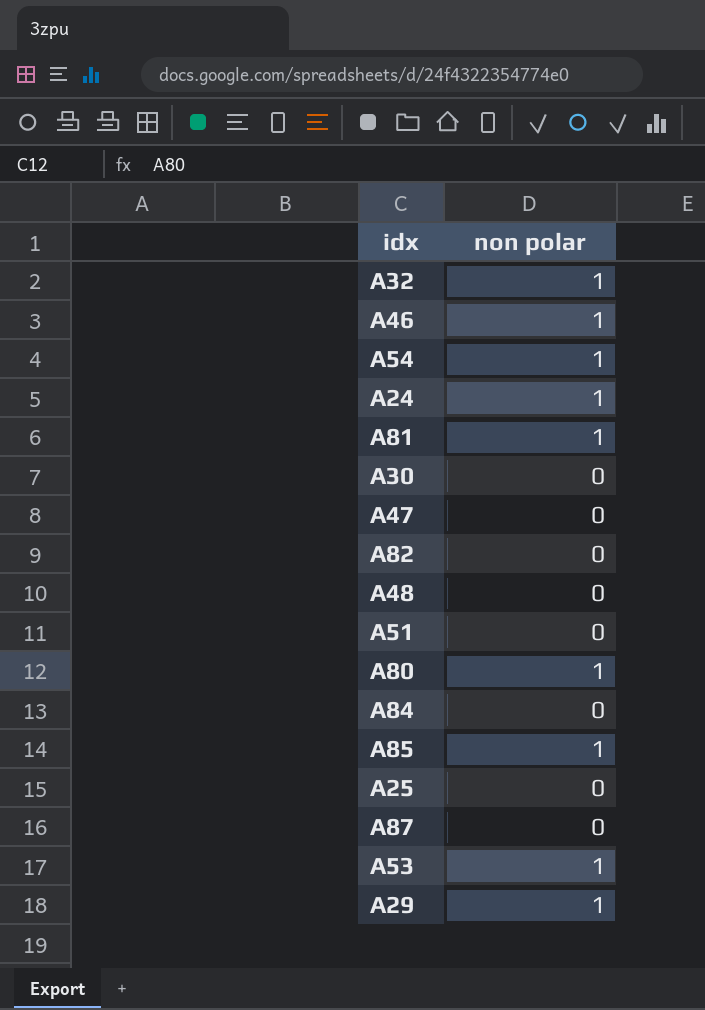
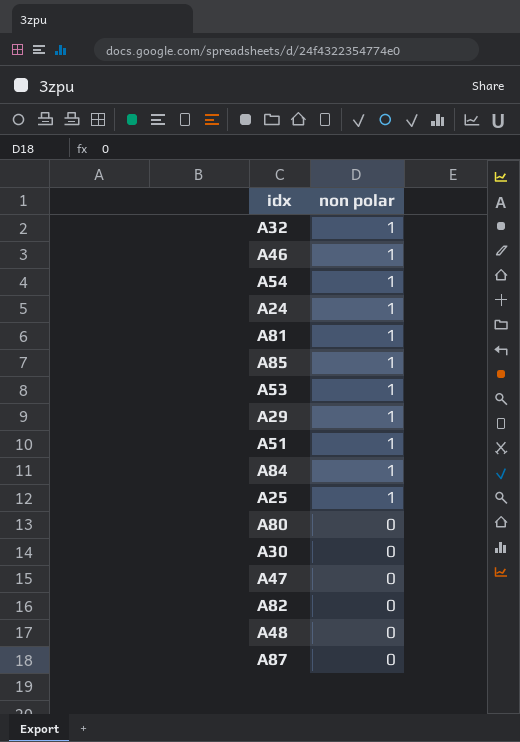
row order: none -> non polar descending
A51 | non polar: 0 -> 1
A84 | non polar: 0 -> 1
A25 | non polar: 0 -> 1
A80 | non polar: 1 -> 0

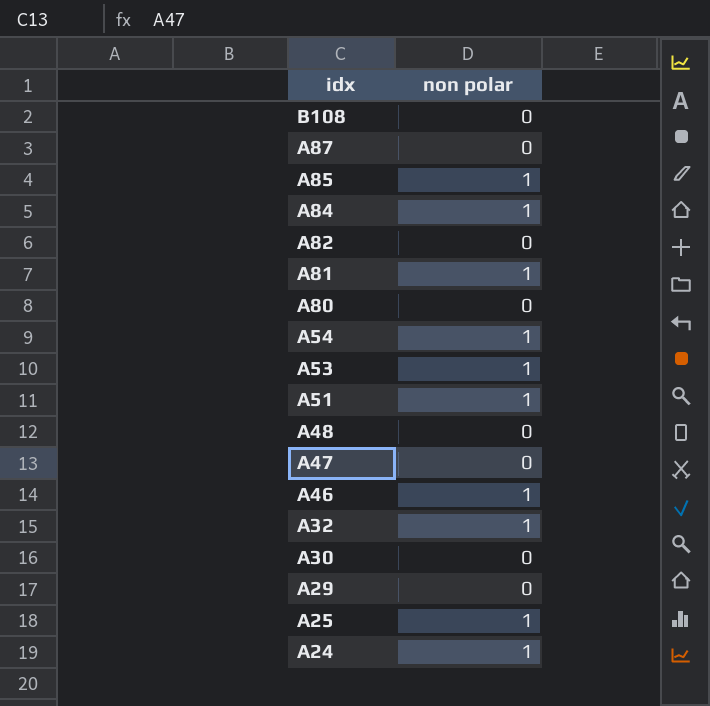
row order: non polar descending -> idx descending
row B108: none -> 0
A29 | non polar: 1 -> 0

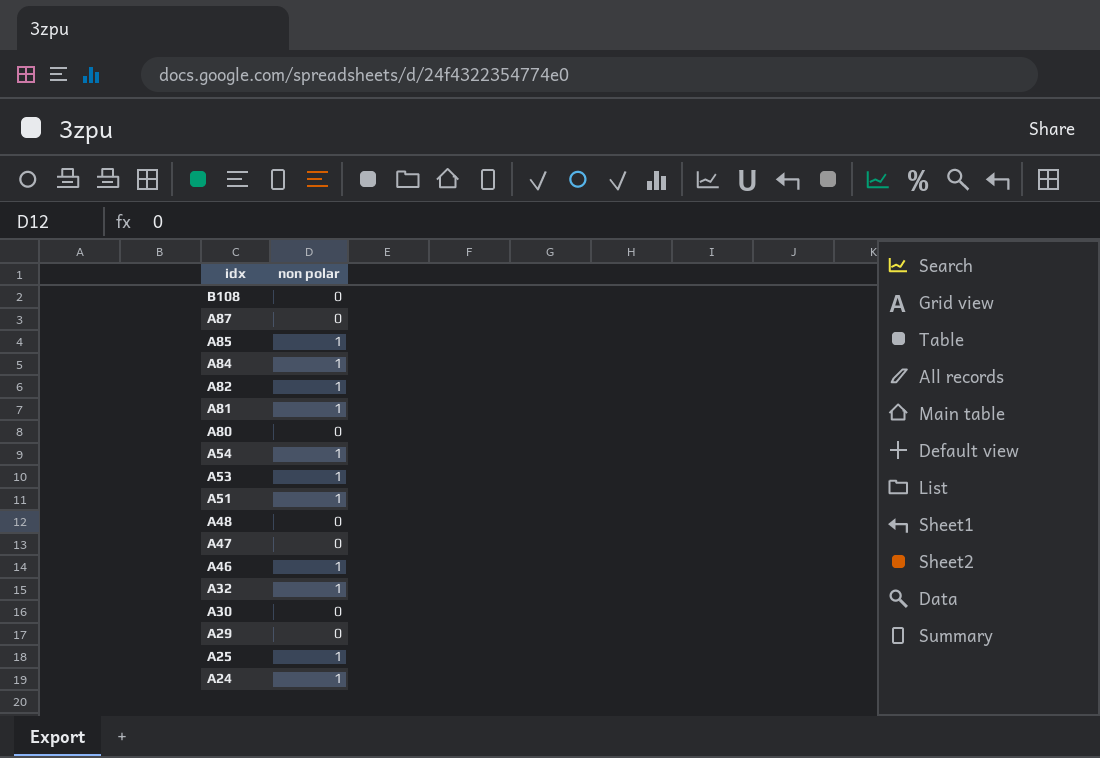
A82 | non polar: 0 -> 1

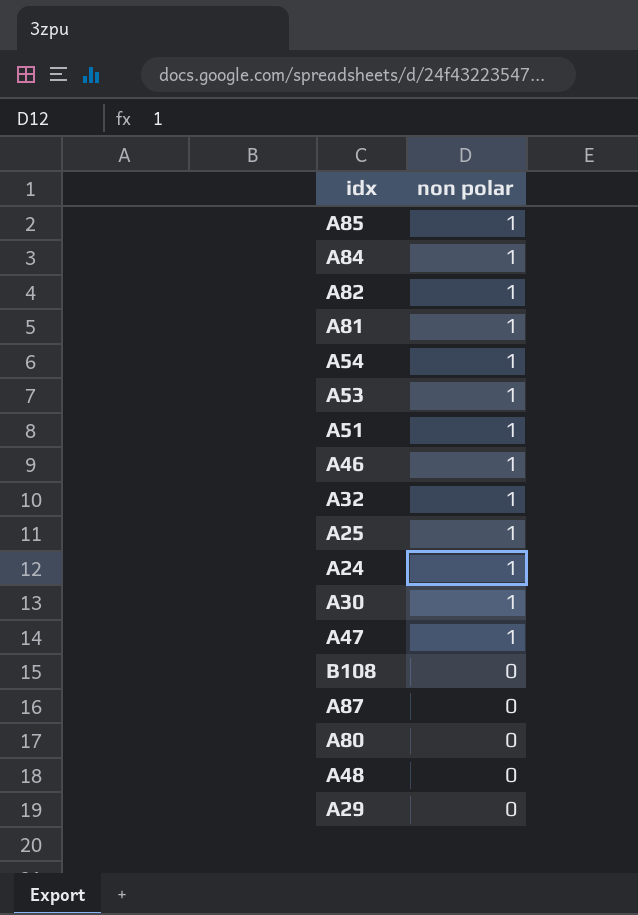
row order: idx descending -> non polar descending
A30 | non polar: 0 -> 1
A47 | non polar: 0 -> 1

